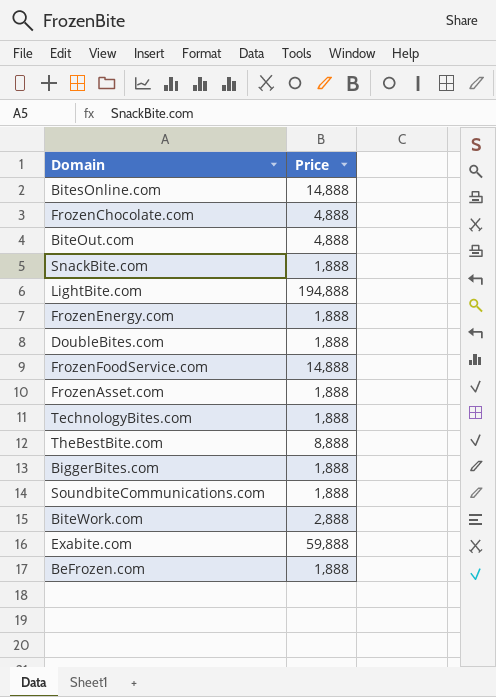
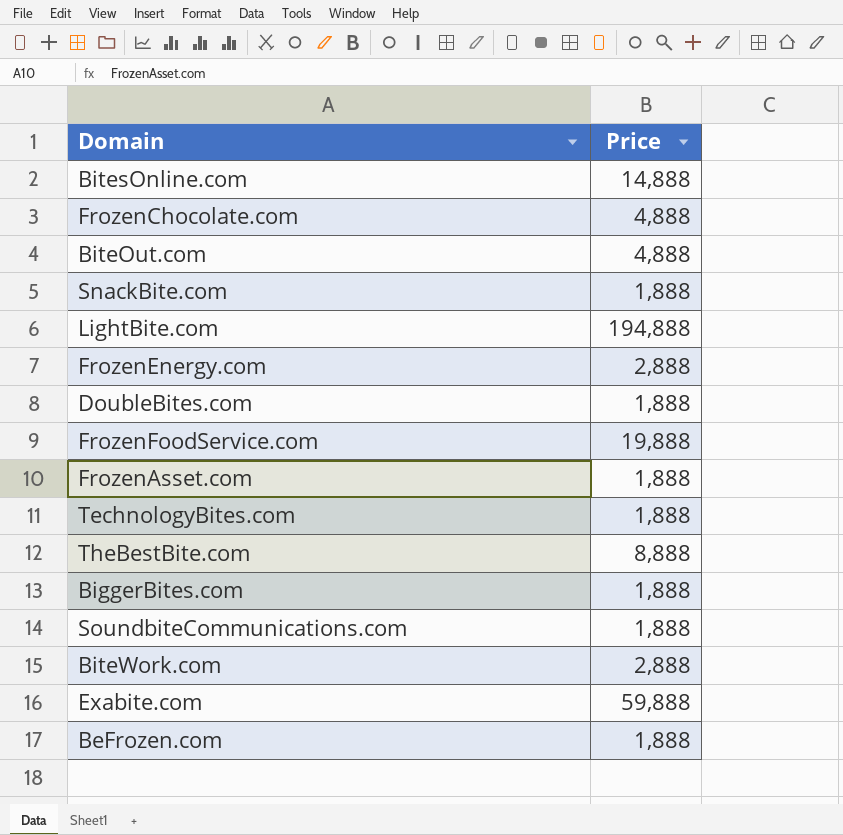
FrozenEnergy.com | Price: 1,888 -> 2,888
FrozenFoodService.com | Price: 14,888 -> 19,888

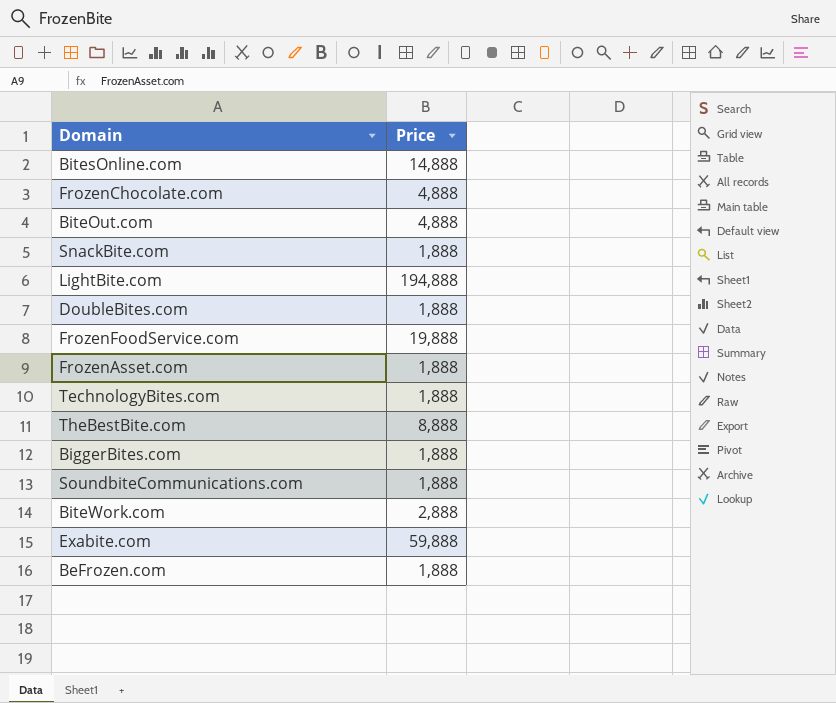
row FrozenEnergy.com: 2,888 -> none

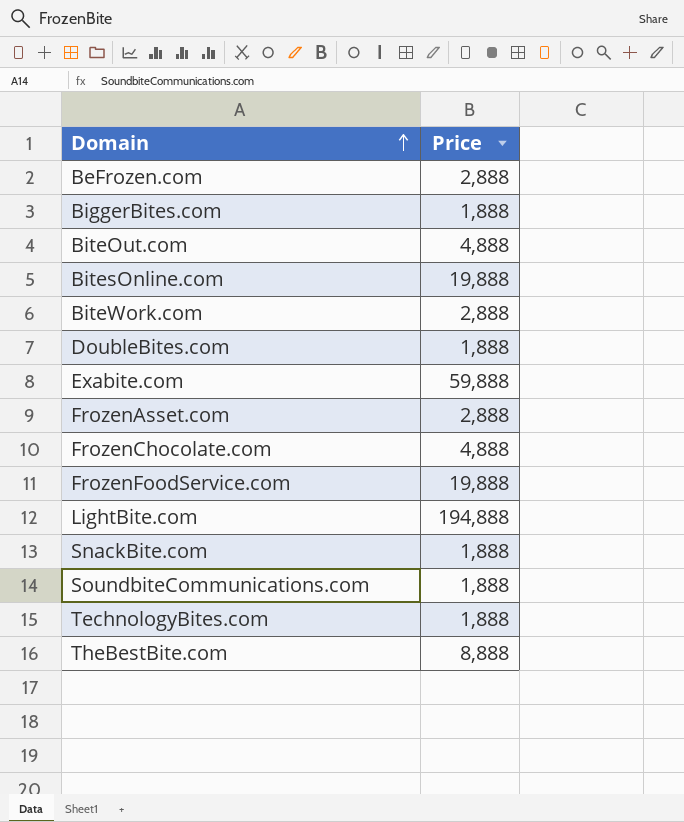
row order: none -> Domain ascending
BeFrozen.com | Price: 1,888 -> 2,888
BitesOnline.com | Price: 14,888 -> 19,888
FrozenAsset.com | Price: 1,888 -> 2,888

